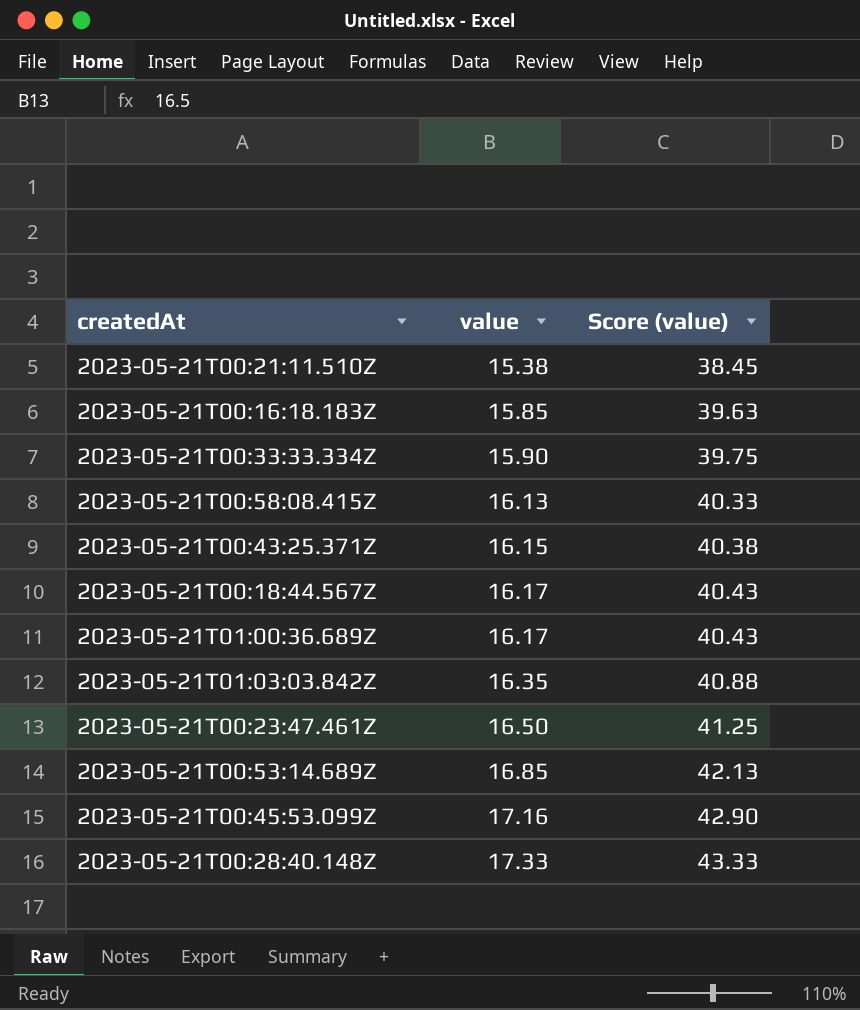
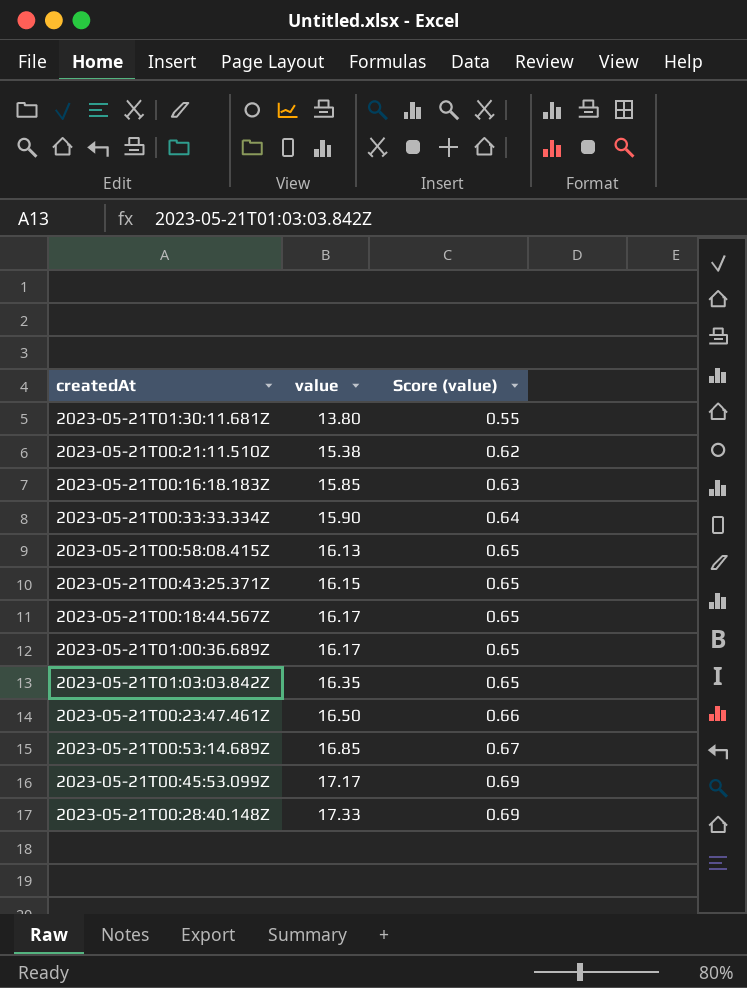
column Score (value) | formula: [value] * 2.5 -> [value] * 0.04
row 2023-05-21T01:30:11.681Z: none -> 13.80 | 0.55
2023-05-21T00:45:53.099Z | value: 17.16 -> 17.17

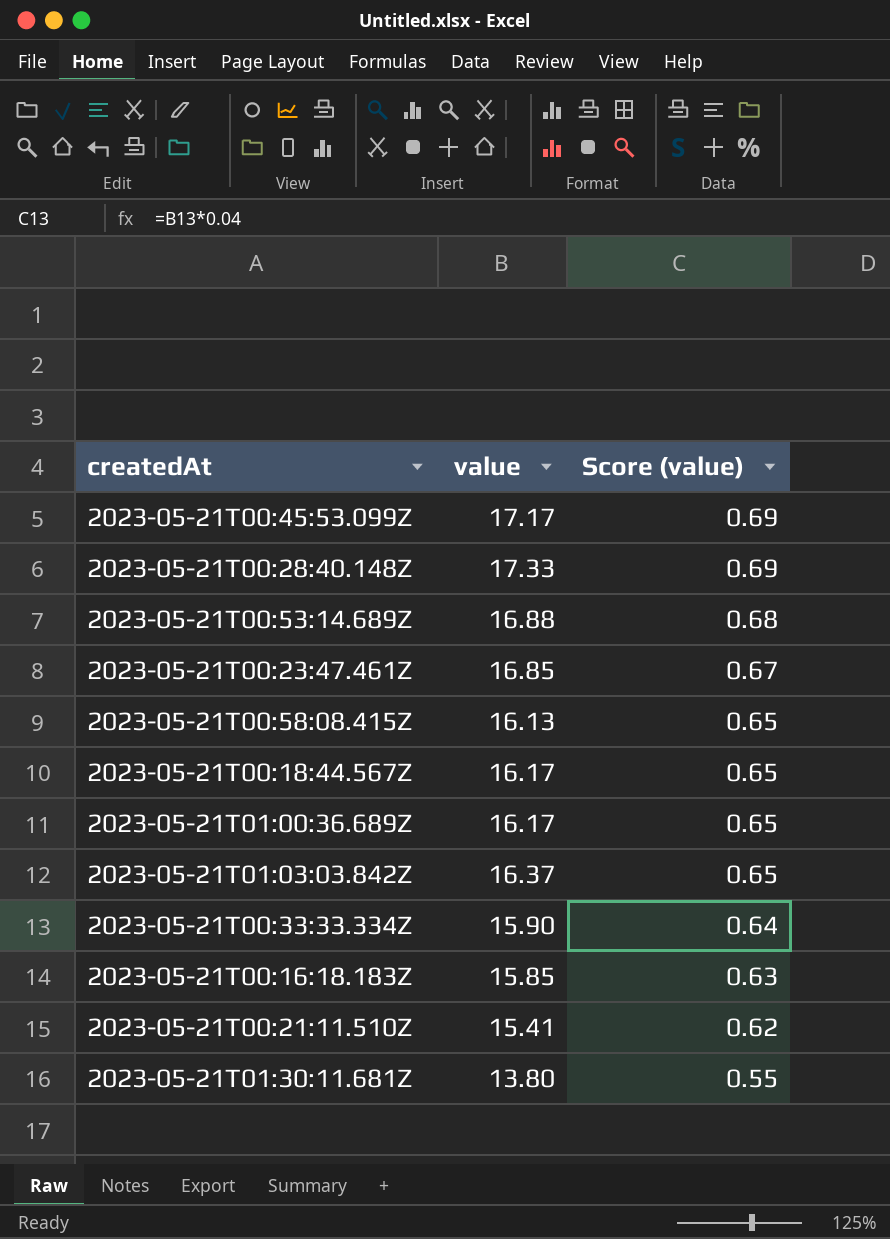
row order: value ascending -> Score (value) descending
row 2023-05-21T00:43:25.371Z: 16.15 | 0.65 -> none
2023-05-21T00:53:14.689Z | value: 16.85 -> 16.88
2023-05-21T00:53:14.689Z | Score (value): 0.67 -> 0.68
2023-05-21T00:23:47.461Z | value: 16.50 -> 16.85
2023-05-21T00:23:47.461Z | Score (value): 0.66 -> 0.67
2023-05-21T01:03:03.842Z | value: 16.35 -> 16.37
2023-05-21T00:21:11.510Z | value: 15.38 -> 15.41

